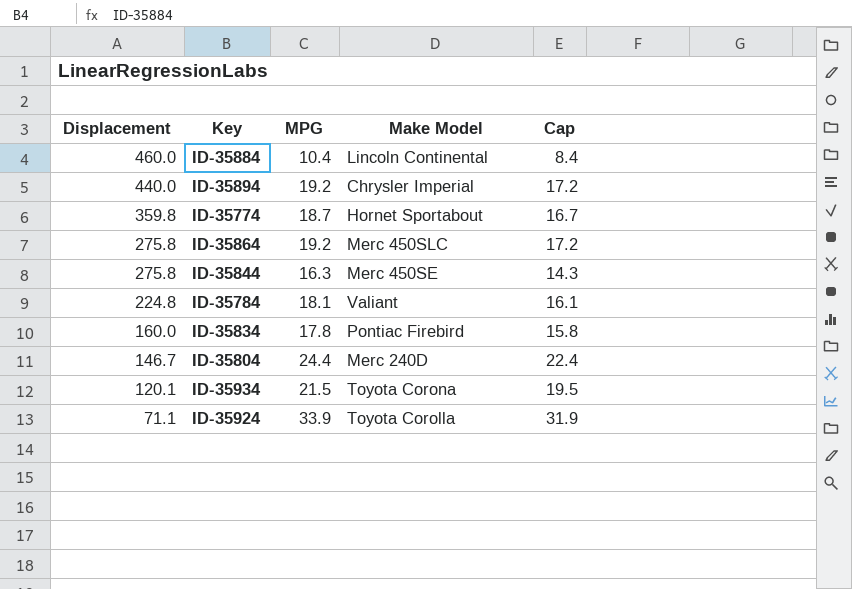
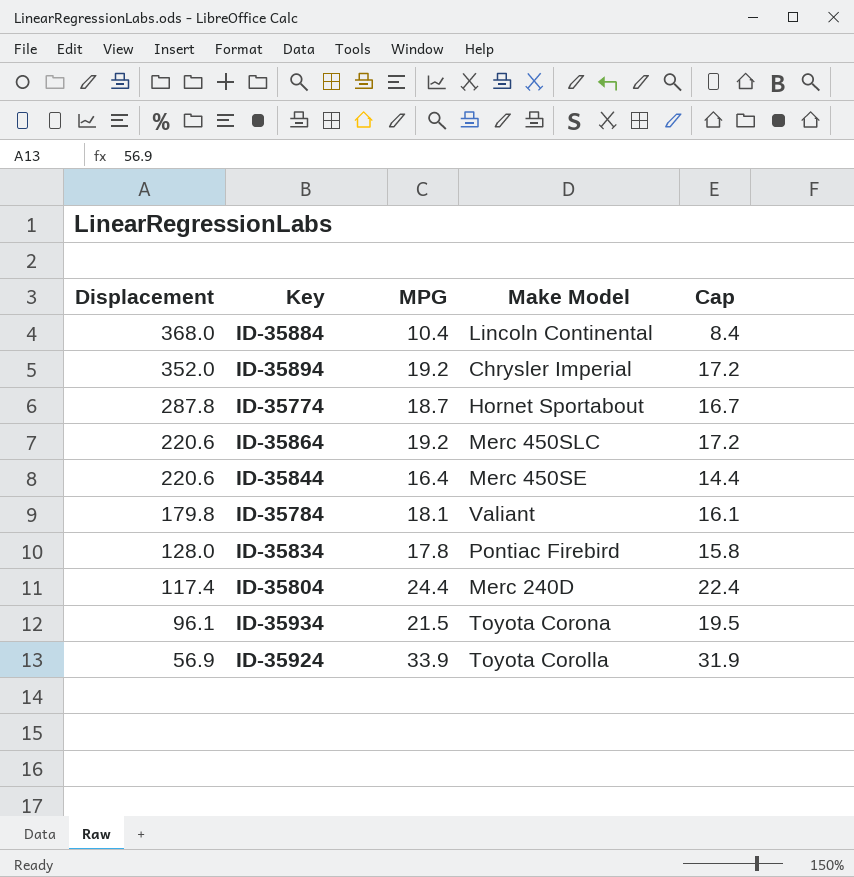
ID-35884 | Displacement: 460.0 -> 368.0
ID-35894 | Displacement: 440.0 -> 352.0
ID-35774 | Displacement: 359.8 -> 287.8
ID-35864 | Displacement: 275.8 -> 220.6
ID-35844 | Displacement: 275.8 -> 220.6
ID-35844 | MPG: 16.3 -> 16.4
ID-35844 | Cap: 14.3 -> 14.4
ID-35784 | Displacement: 224.8 -> 179.8
ID-35834 | Displacement: 160.0 -> 128.0
ID-35804 | Displacement: 146.7 -> 117.4
ID-35934 | Displacement: 120.1 -> 96.1
ID-35924 | Displacement: 71.1 -> 56.9

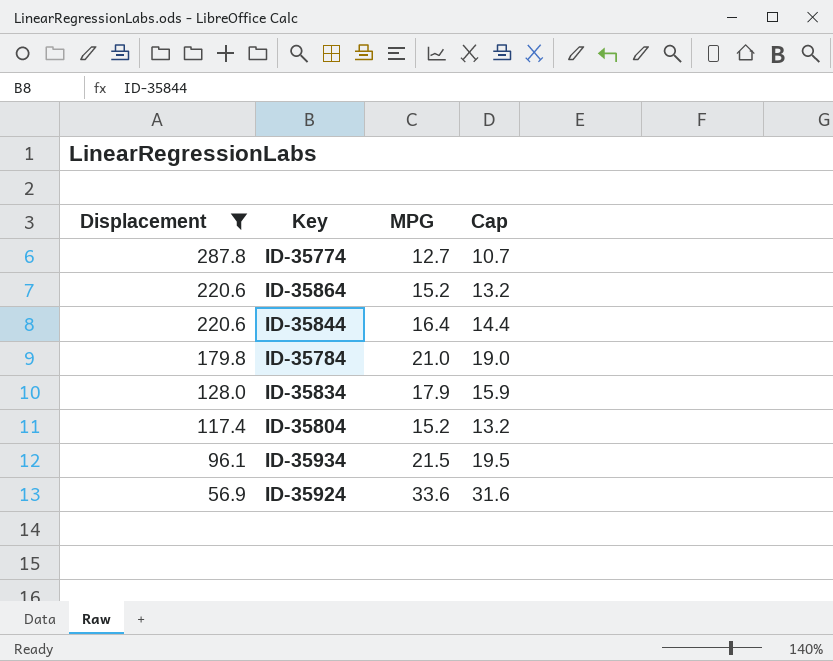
filter: none -> Displacement <= 287.8
column Make Model | position: 4 -> none
ID-35774 | MPG: 18.7 -> 12.7
ID-35774 | Cap: 16.7 -> 10.7
ID-35864 | MPG: 19.2 -> 15.2
ID-35864 | Cap: 17.2 -> 13.2
ID-35784 | MPG: 18.1 -> 21.0
ID-35784 | Cap: 16.1 -> 19.0
ID-35834 | MPG: 17.8 -> 17.9
ID-35834 | Cap: 15.8 -> 15.9
ID-35804 | MPG: 24.4 -> 15.2
ID-35804 | Cap: 22.4 -> 13.2
ID-35924 | MPG: 33.9 -> 33.6
ID-35924 | Cap: 31.9 -> 31.6

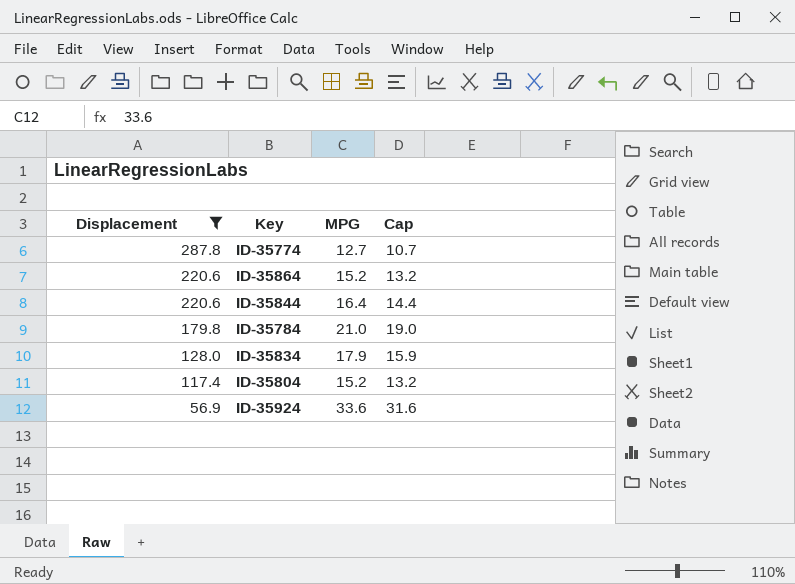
row ID-35934: 96.1 | 21.5 | 19.5 -> none

